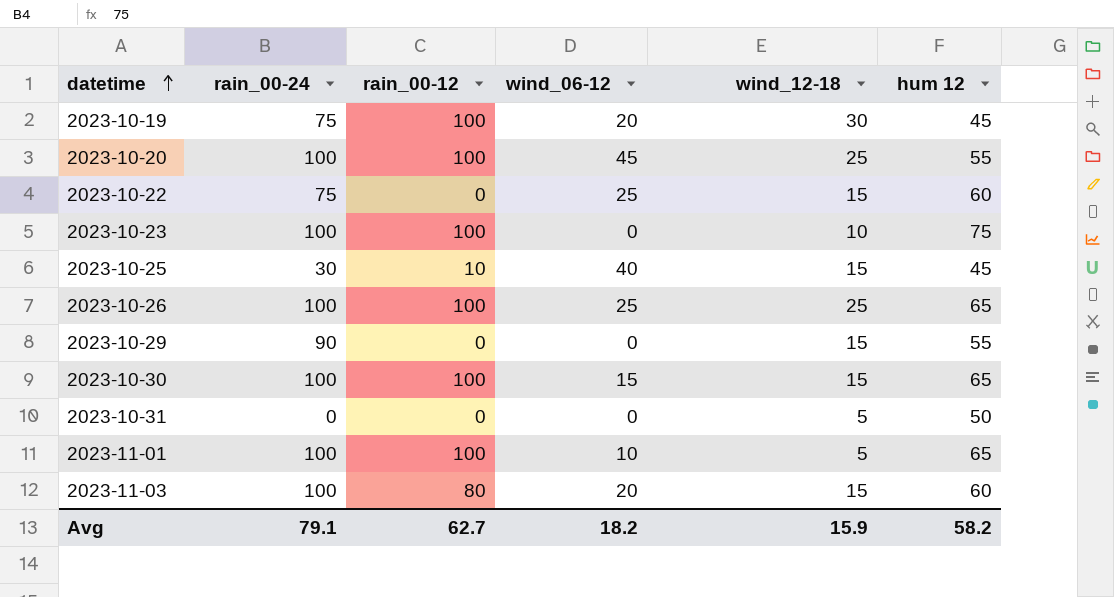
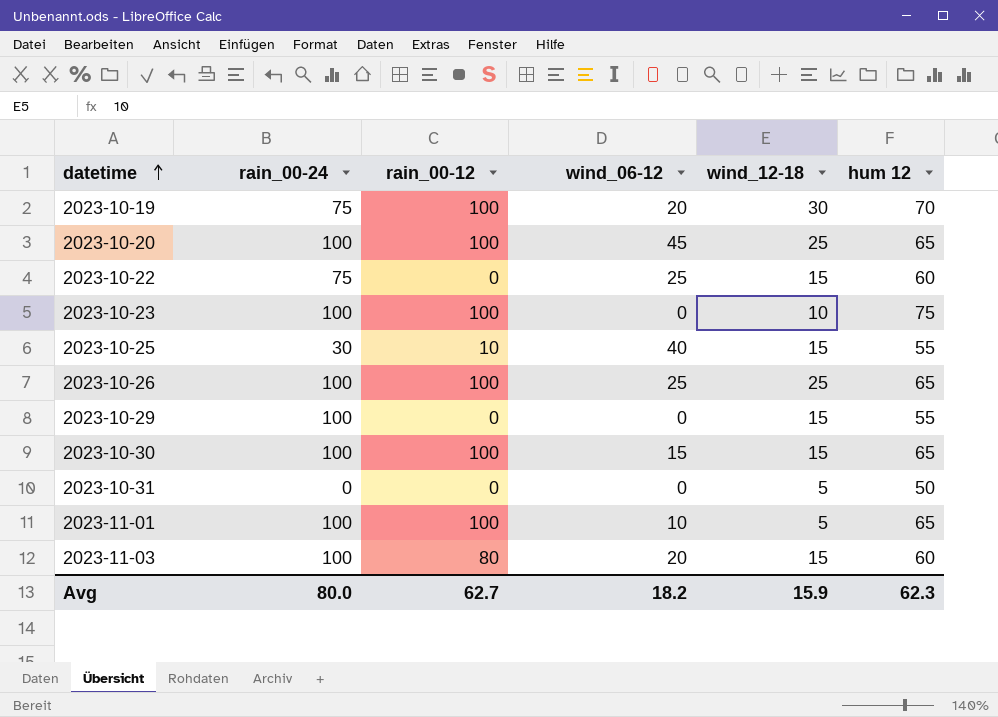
2023-10-19 | hum 12: 45 -> 70
2023-10-20 | hum 12: 55 -> 65
2023-10-25 | hum 12: 45 -> 55
2023-10-29 | rain_00-24: 90 -> 100
Avg | rain_00-24: 79.1 -> 80.0
Avg | hum 12: 58.2 -> 62.3

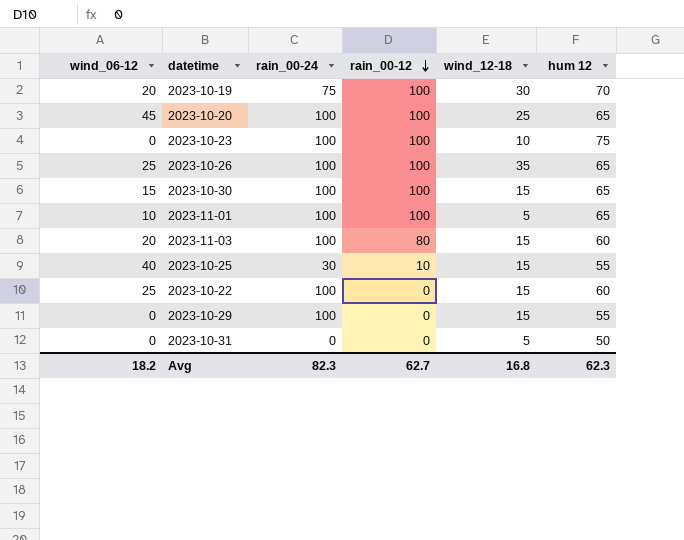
row order: datetime ascending -> rain_00-12 descending
column wind_06-12 | position: 4 -> 1
2023-10-26 | wind_12-18: 25 -> 35
2023-10-22 | rain_00-24: 75 -> 100
Avg | rain_00-24: 80.0 -> 82.3
Avg | wind_12-18: 15.9 -> 16.8

